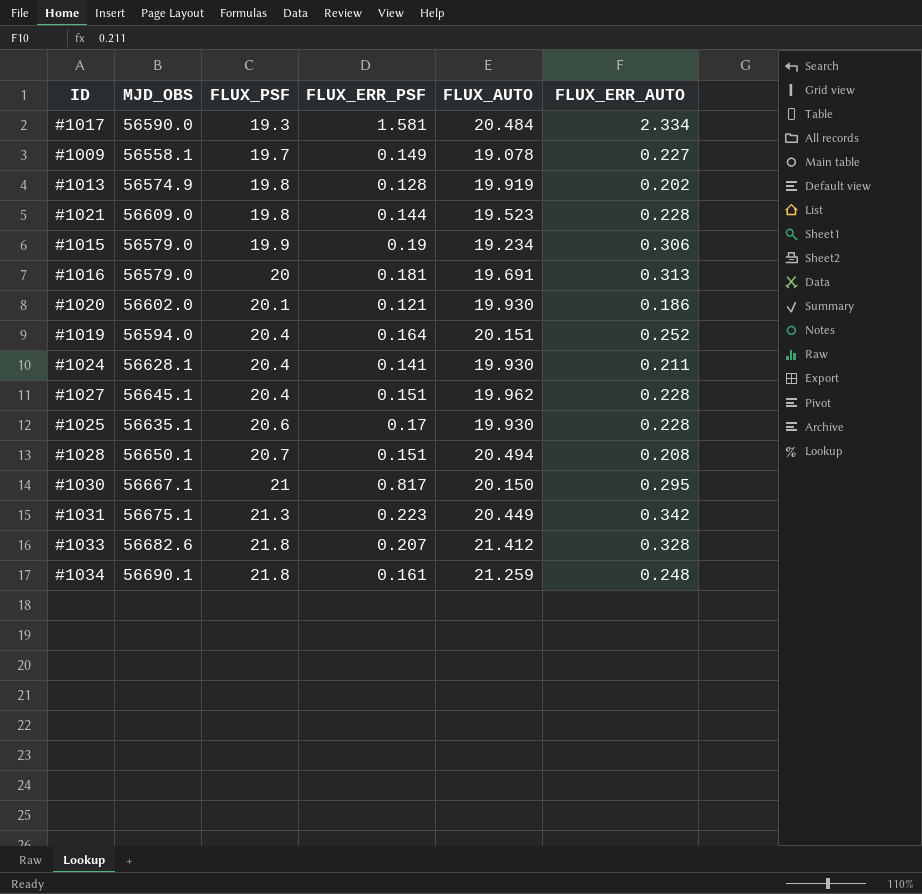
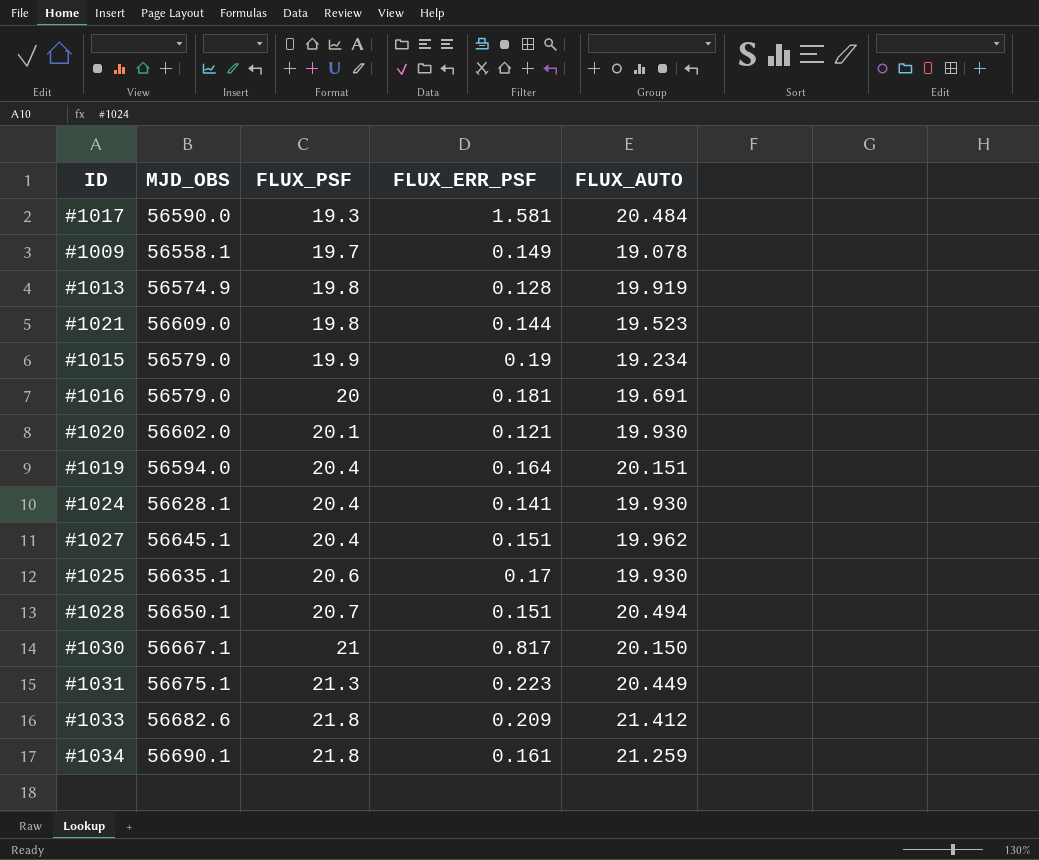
column FLUX_ERR_AUTO | position: 6 -> none
#1033 | FLUX_ERR_PSF: 0.207 -> 0.209

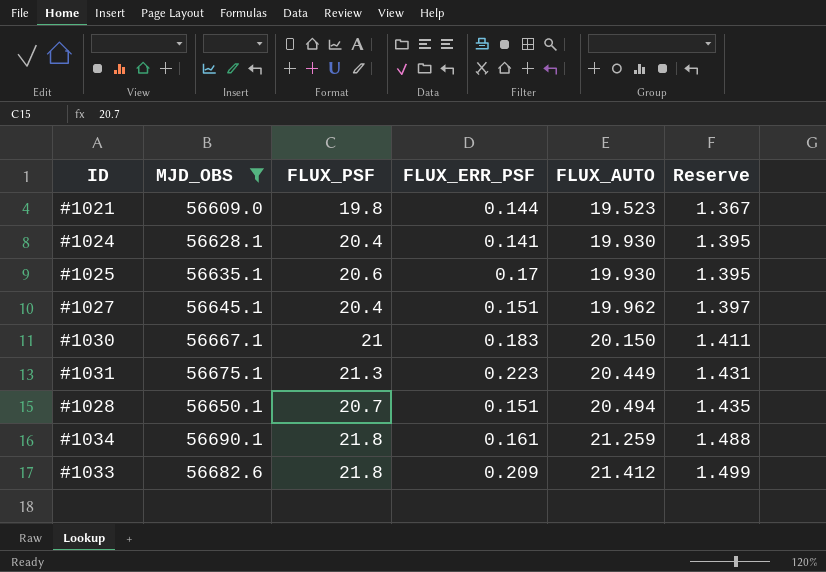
filter: none -> MJD_OBS >= 56609.0
row order: FLUX_PSF ascending -> FLUX_AUTO ascending
column Reserve | formula: none -> [FLUX_AUTO] * 0.07
#1030 | FLUX_ERR_PSF: 0.817 -> 0.183

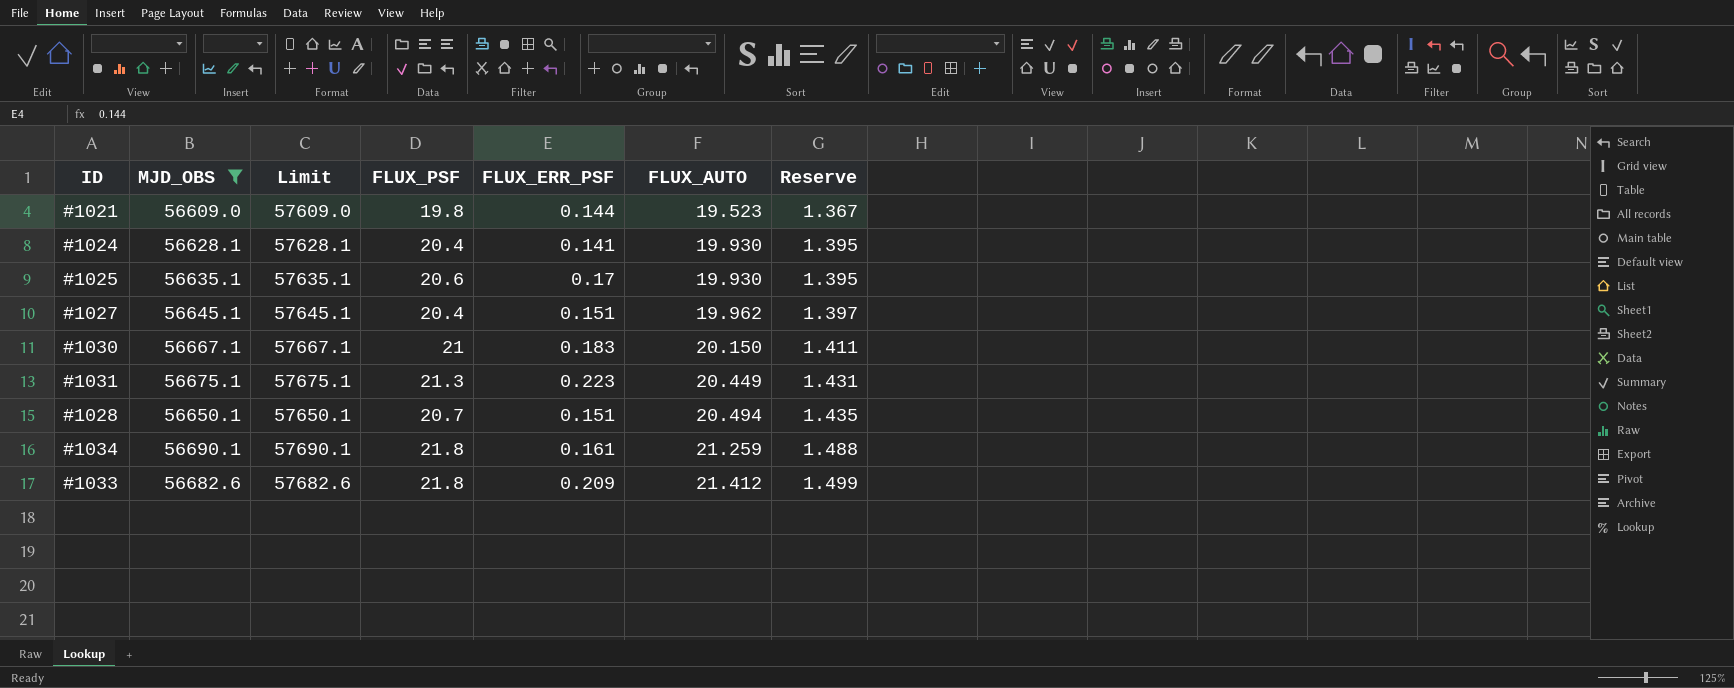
column Limit | formula: none -> [MJD_OBS] + 1000

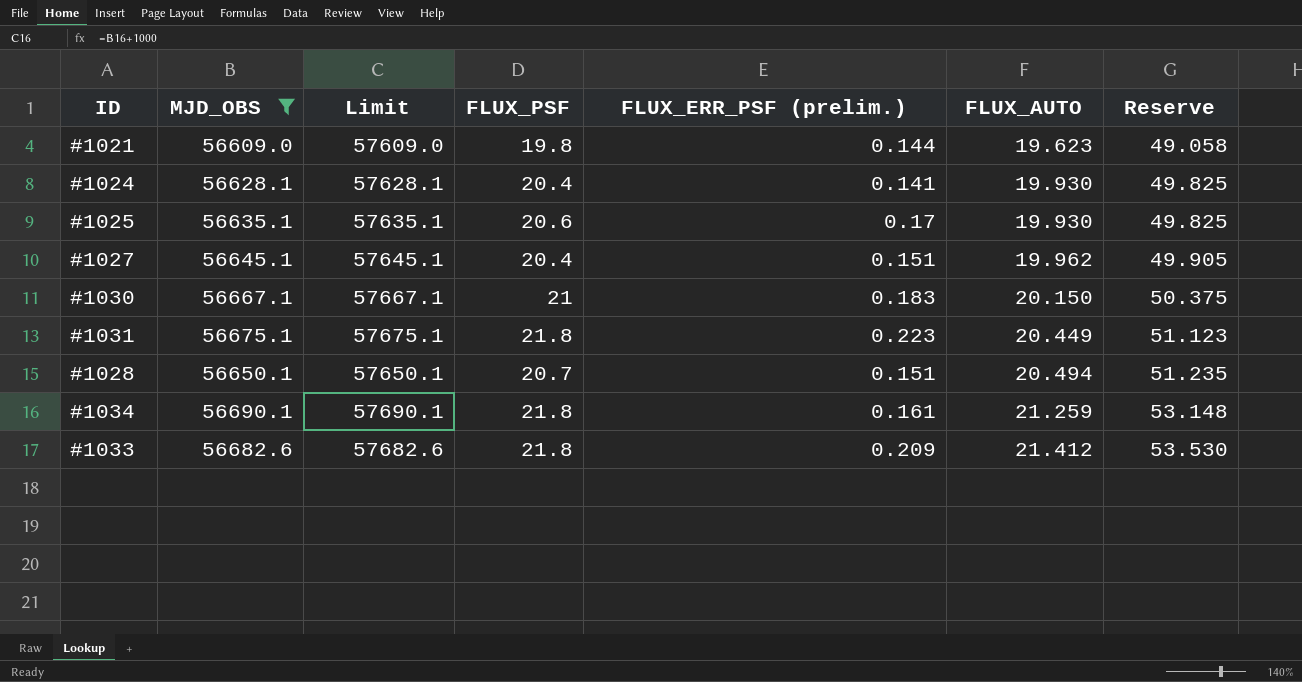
column name: FLUX_ERR_PSF -> FLUX_ERR_PSF (prelim.)
column Reserve | formula: [FLUX_AUTO] * 0.07 -> [FLUX_AUTO] * 2.5
#1021 | FLUX_AUTO: 19.523 -> 19.623
#1031 | FLUX_PSF: 21.3 -> 21.8

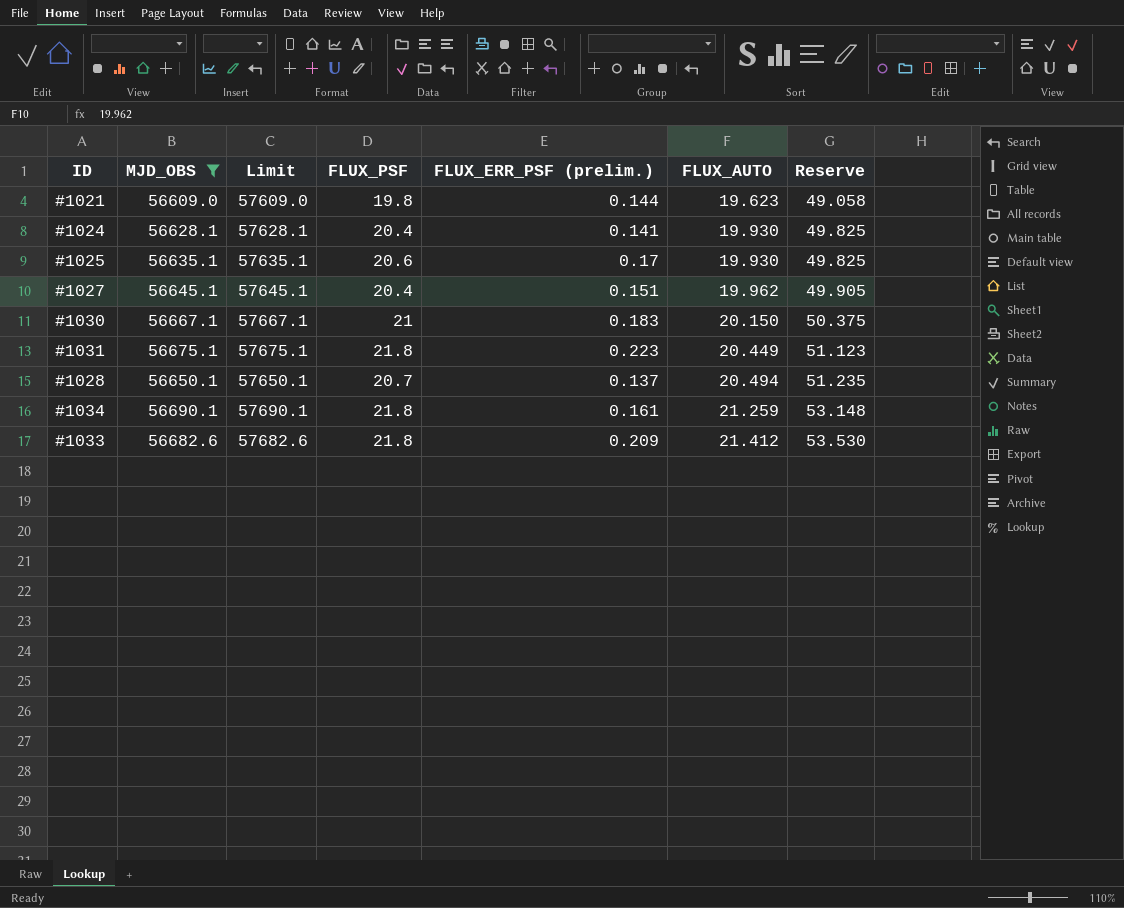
#1028 | FLUX_ERR_PSF (prelim.): 0.151 -> 0.137

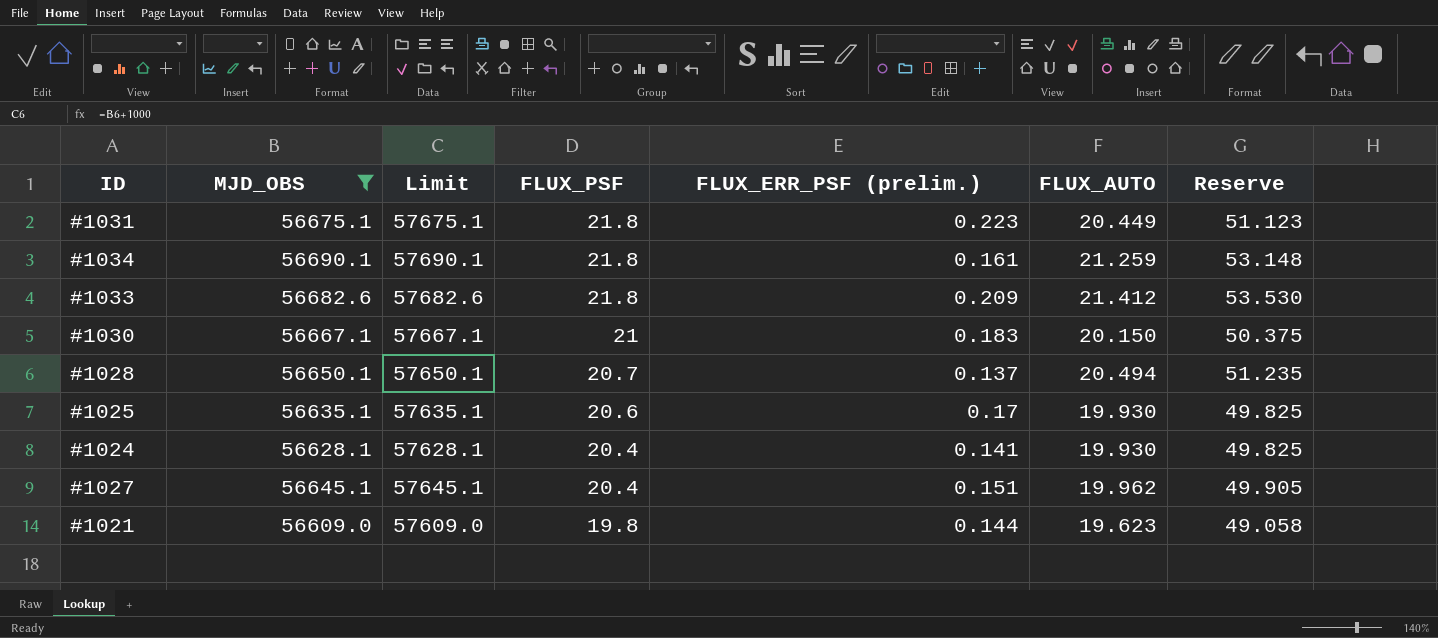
row order: FLUX_AUTO ascending -> FLUX_PSF descending

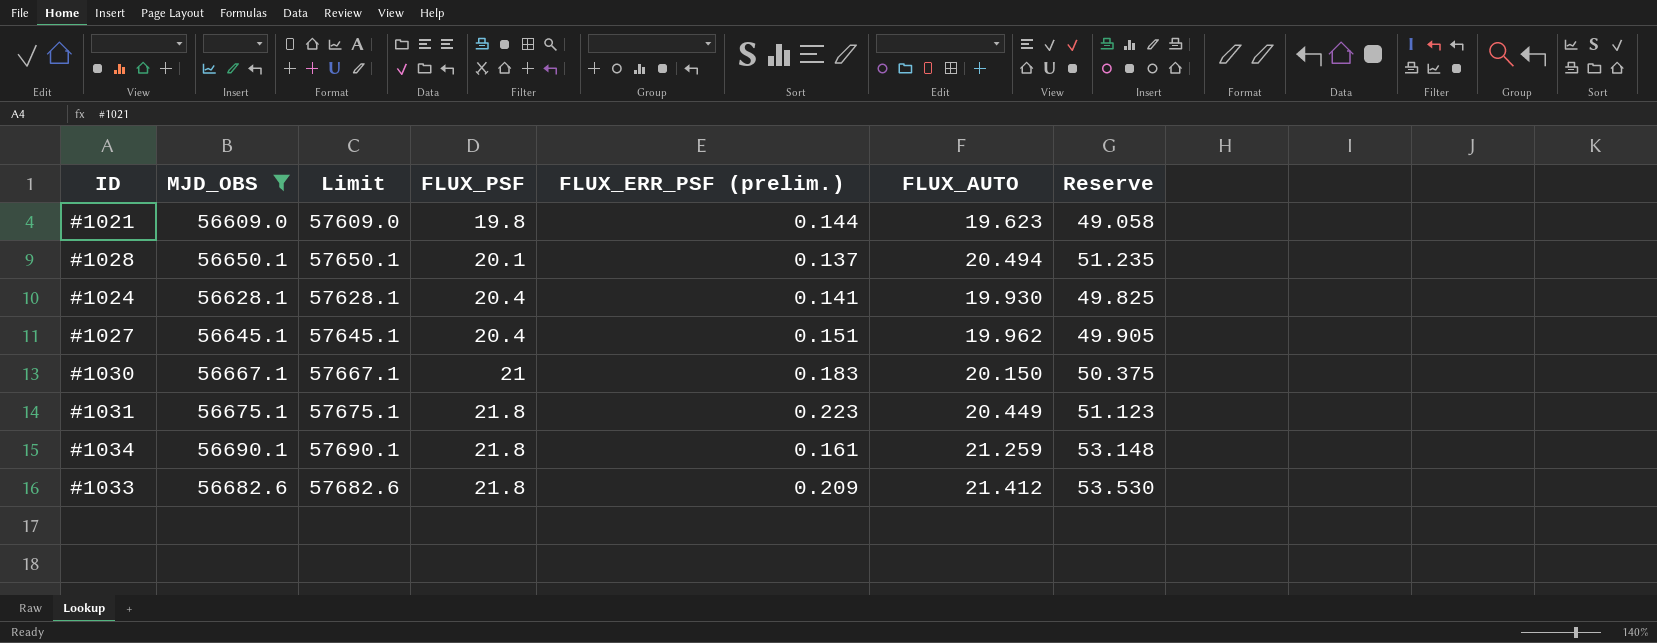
row order: FLUX_PSF descending -> FLUX_PSF ascending
row #1025: 56635.1 | 57635.1 | 20.6 | 0.17 | 19.930 | 49.825 -> none
#1028 | FLUX_PSF: 20.7 -> 20.1

